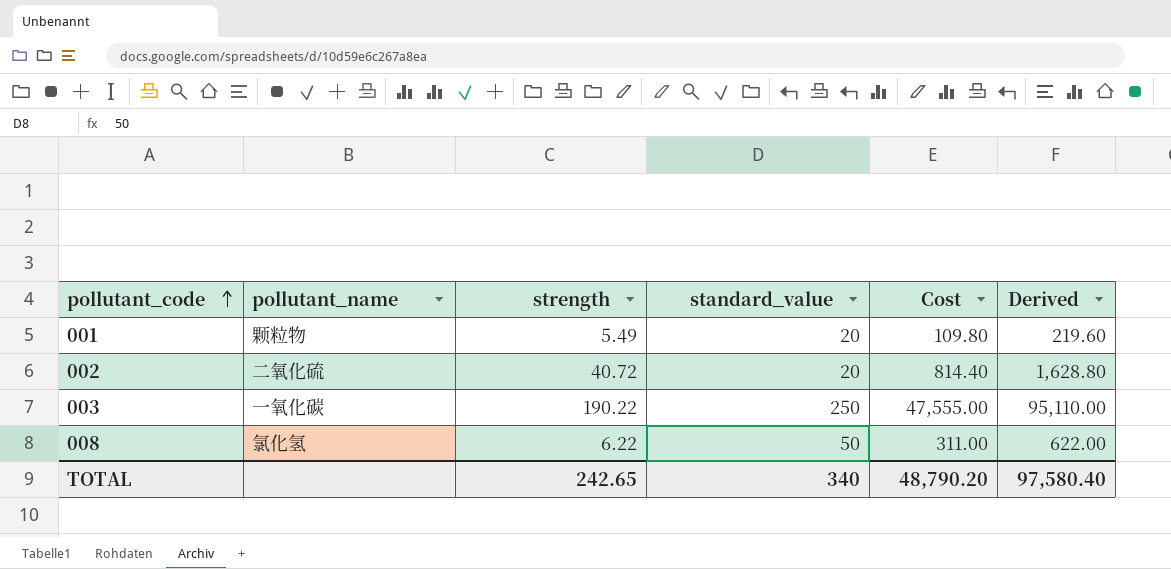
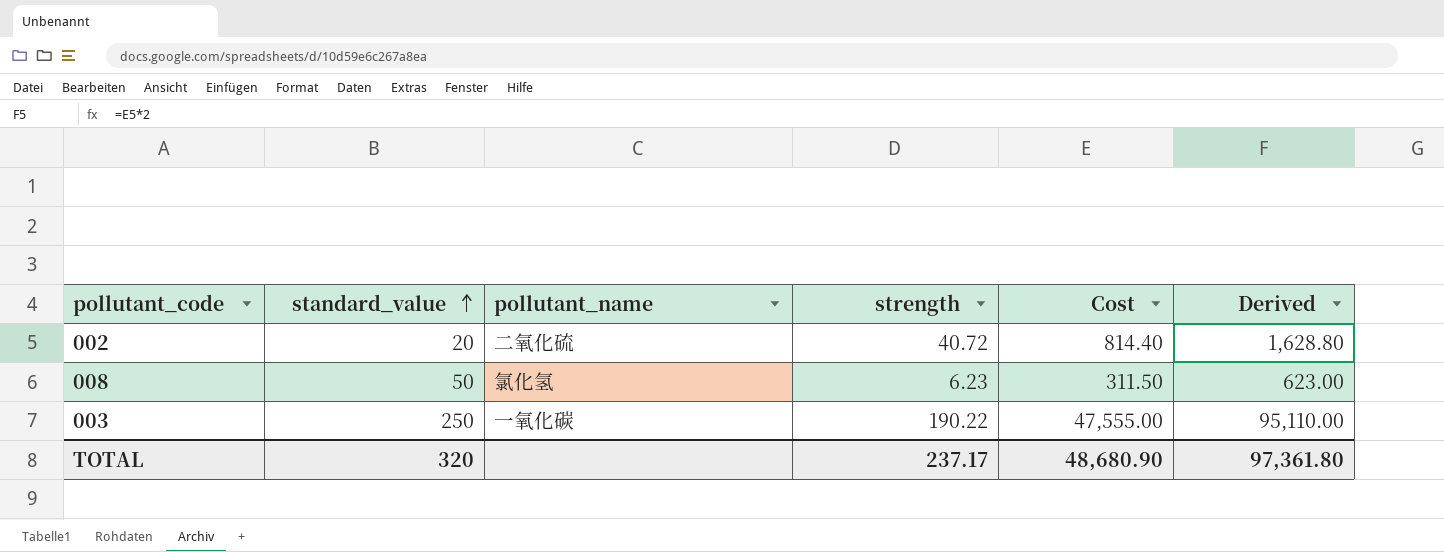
row order: pollutant_code ascending -> standard_value ascending
column standard_value | position: 4 -> 2
row 001: 颗粒物 | 5.49 | 20 | 109.80 | 219.60 -> none
008 | strength: 6.22 -> 6.23
008 | Cost: 311.00 -> 311.50
008 | Derived: 622.00 -> 623.00
TOTAL | standard_value: 340 -> 320
TOTAL | strength: 242.65 -> 237.17
TOTAL | Cost: 48,790.20 -> 48,680.90
TOTAL | Derived: 97,580.40 -> 97,361.80

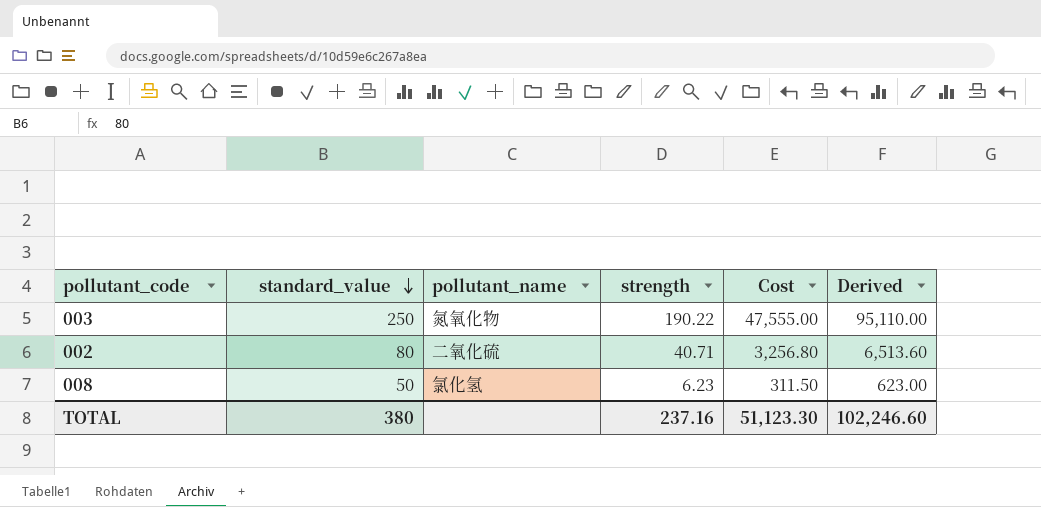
row order: standard_value ascending -> standard_value descending
003 | pollutant_name: 一氧化碳 -> 氮氧化物
002 | standard_value: 20 -> 80
002 | strength: 40.72 -> 40.71
002 | Cost: 814.40 -> 3,256.80
002 | Derived: 1,628.80 -> 6,513.60
TOTAL | standard_value: 320 -> 380
TOTAL | strength: 237.17 -> 237.16
TOTAL | Cost: 48,680.90 -> 51,123.30
TOTAL | Derived: 97,361.80 -> 102,246.60

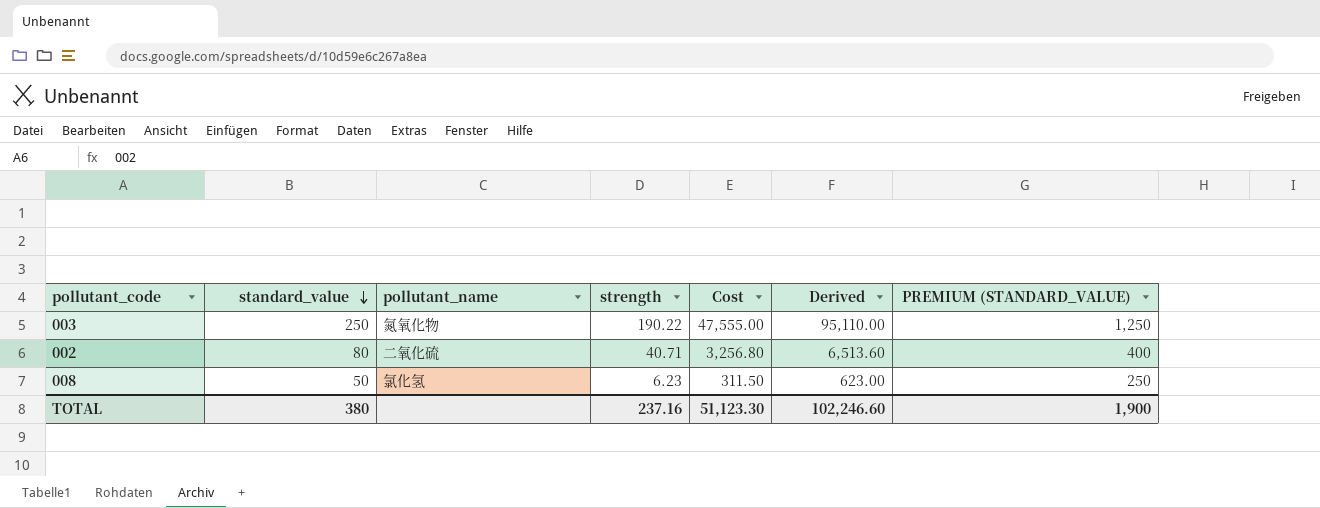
column PREMIUM (STANDARD_VALUE) | formula: none -> [standard_value] * 5

